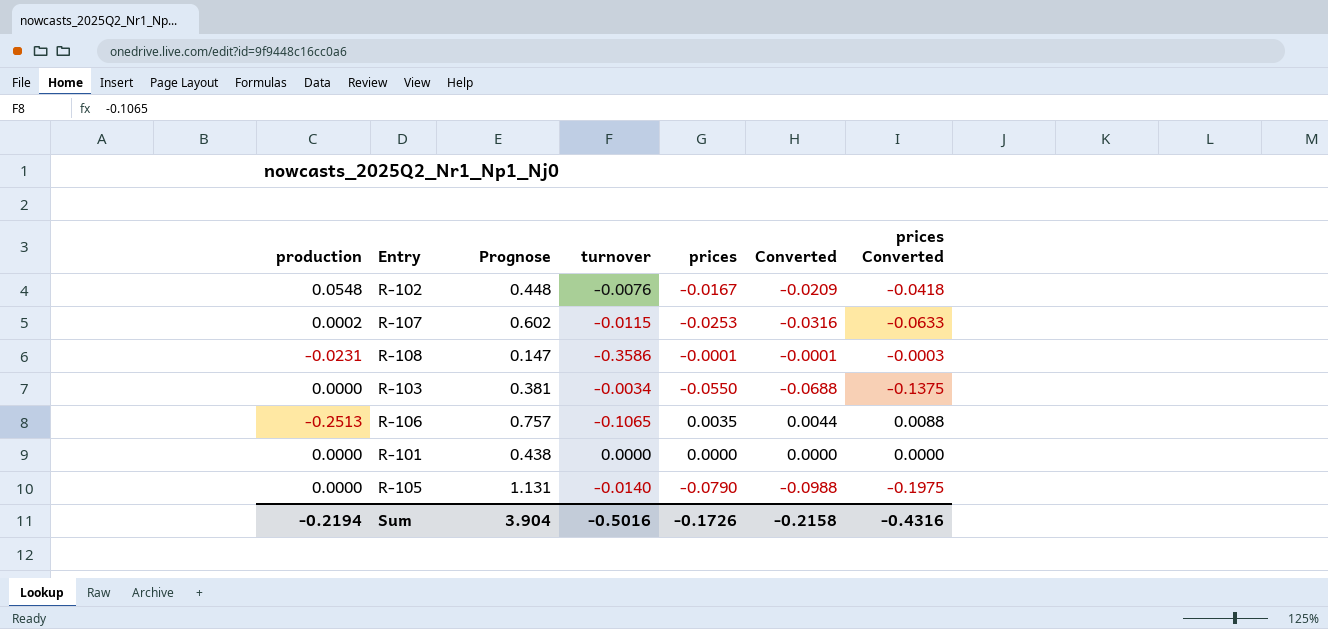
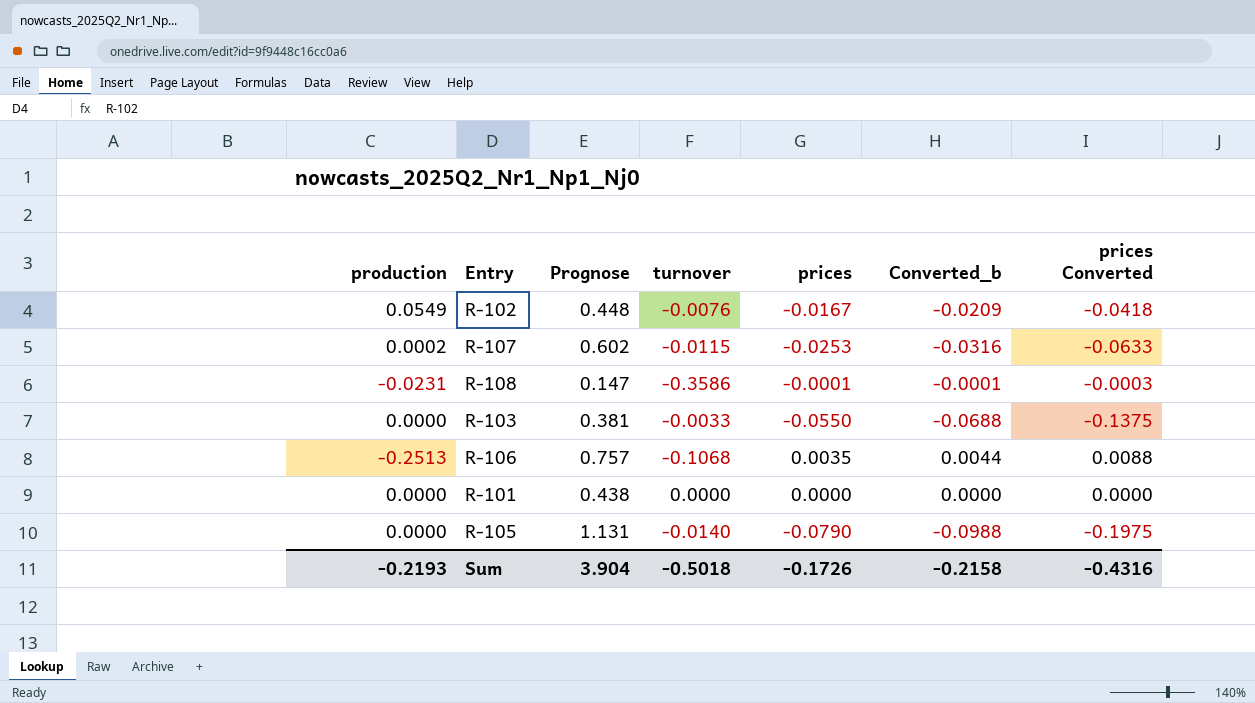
column name: Converted -> Converted_b
R-102 | production: 0.0548 -> 0.0549
R-103 | turnover: -0.0034 -> -0.0033
R-106 | turnover: -0.1065 -> -0.1068
Sum | production: -0.2194 -> -0.2193
Sum | turnover: -0.5016 -> -0.5018

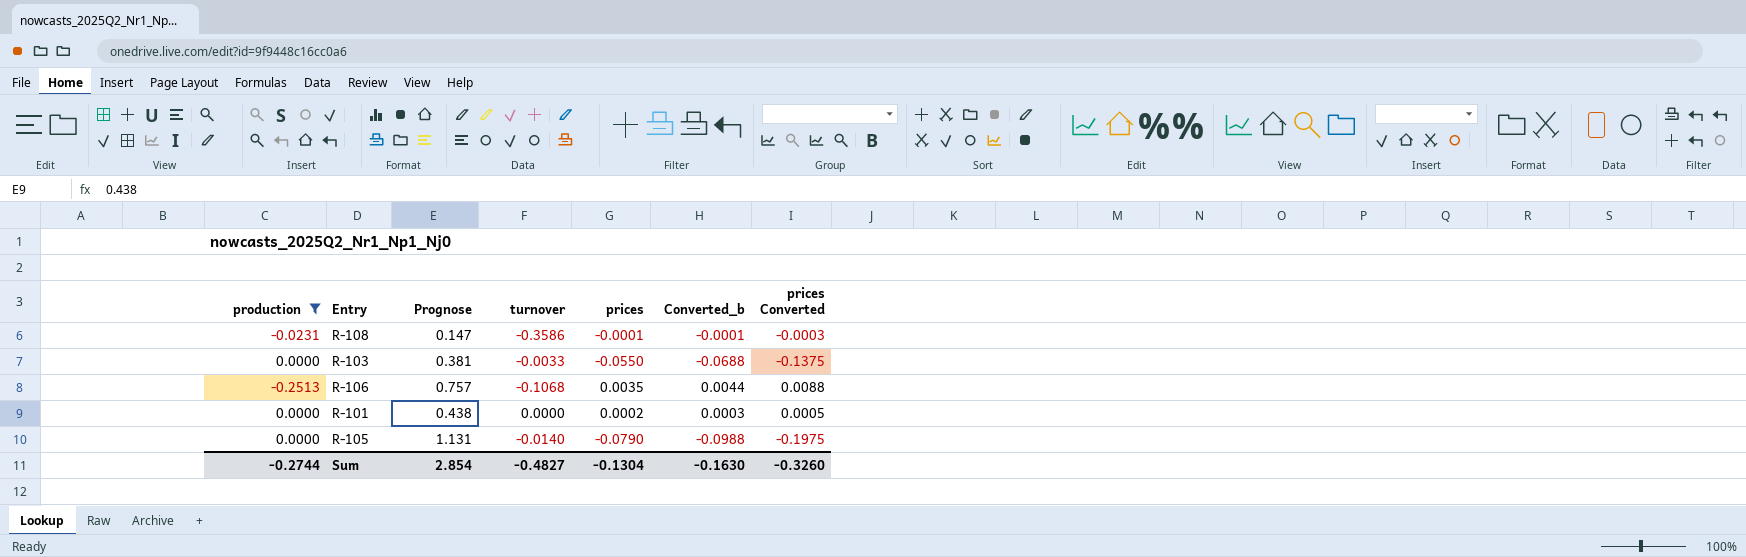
filter: none -> production <= 0.0000
R-101 | prices: 0.0000 -> 0.0002
R-101 | Converted_b: 0.0000 -> 0.0003
R-101 | prices Converted: 0.0000 -> 0.0005
Sum | production: -0.2193 -> -0.2744
Sum | Prognose: 3.904 -> 2.854
Sum | turnover: -0.5018 -> -0.4827
Sum | prices: -0.1726 -> -0.1304
Sum | Converted_b: -0.2158 -> -0.1630
Sum | prices Converted: -0.4316 -> -0.3260

